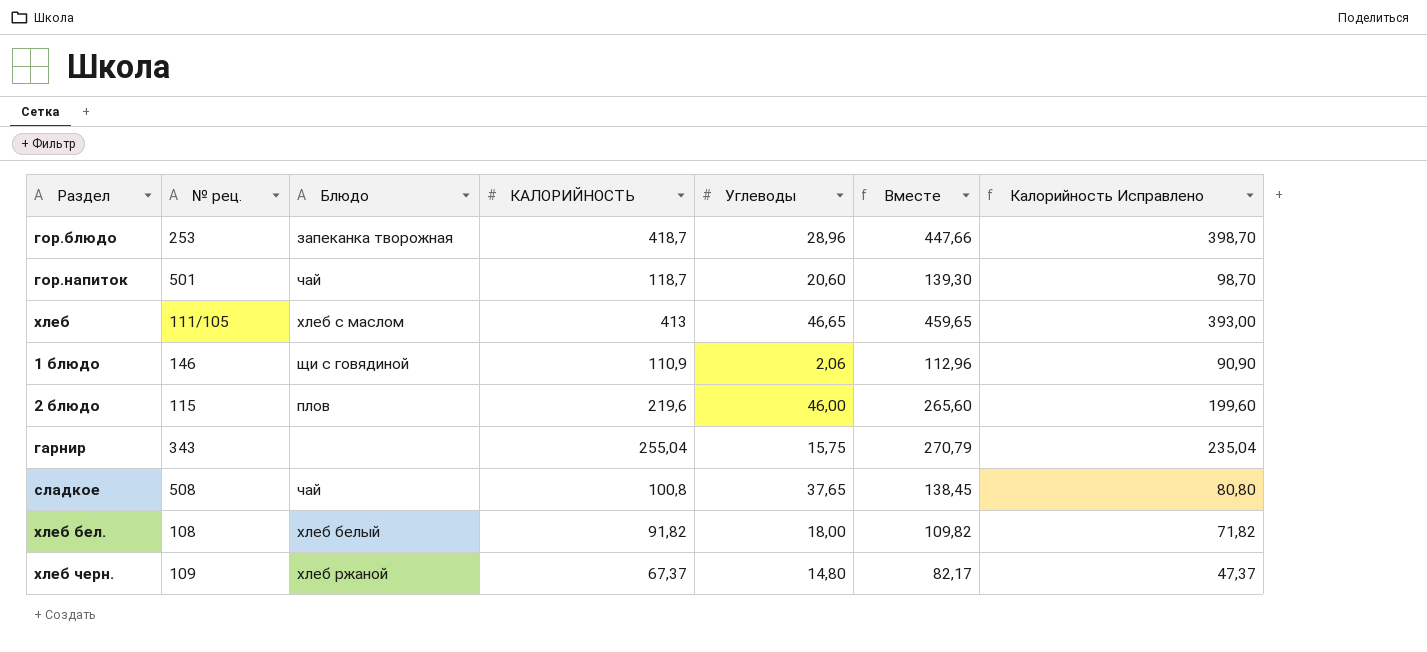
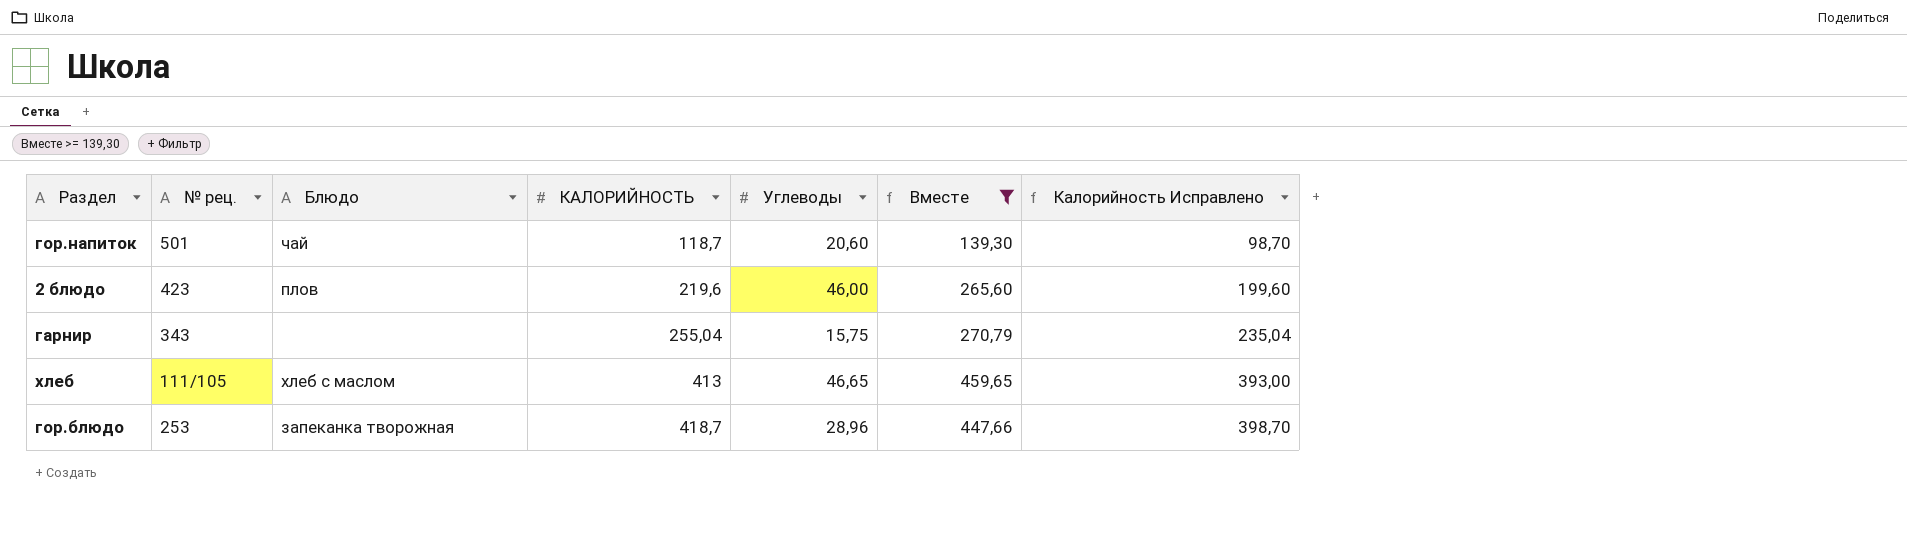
filter: none -> Вместе >= 139,30
row order: none -> КАЛОРИЙНОСТЬ ascending
2 блюдо | № рец.: 115 -> 423

